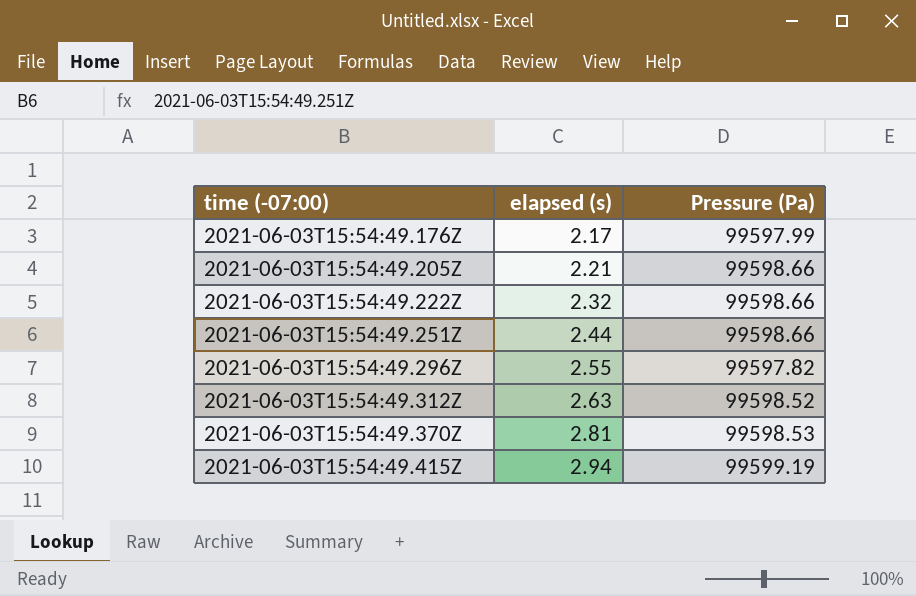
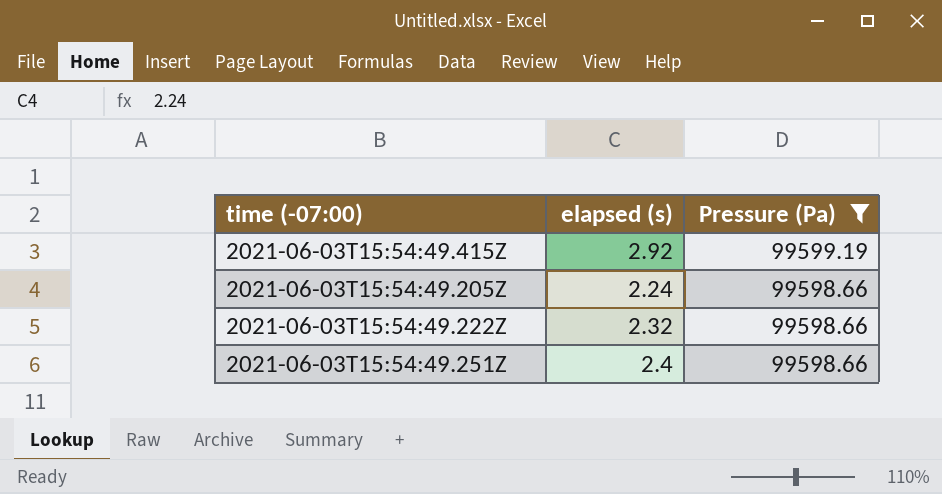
filter: none -> Pressure (Pa) >= 99598.66
row order: time (-07:00) ascending -> Pressure (Pa) descending
2021-06-03T15:54:49.415Z | elapsed (s): 2.94 -> 2.92
2021-06-03T15:54:49.205Z | elapsed (s): 2.21 -> 2.24
2021-06-03T15:54:49.251Z | elapsed (s): 2.44 -> 2.4

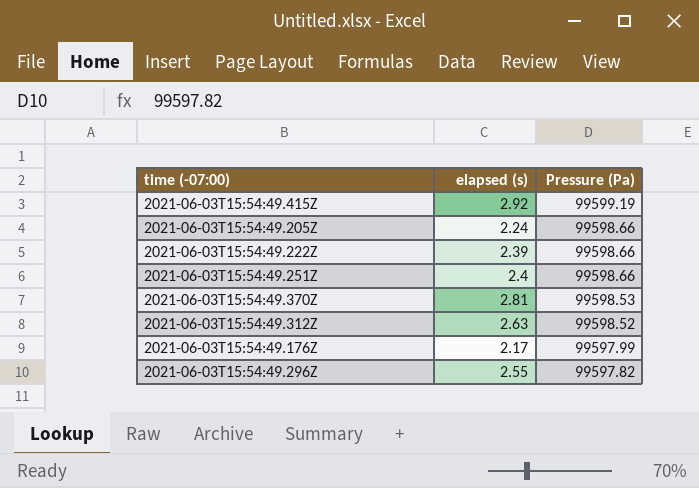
filter: Pressure (Pa) >= 99598.66 -> none
2021-06-03T15:54:49.222Z | elapsed (s): 2.32 -> 2.39

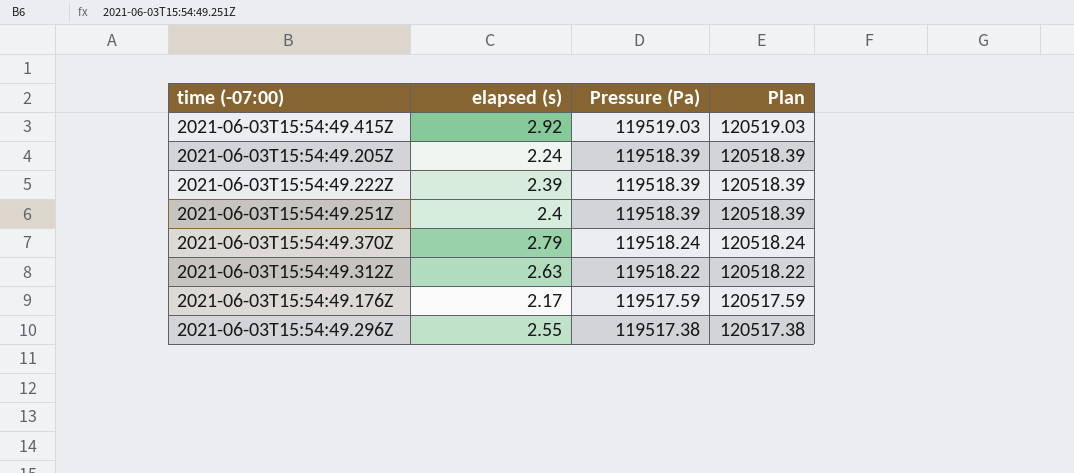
column Plan | formula: none -> [Pressure (Pa)] + 1000
2021-06-03T15:54:49.415Z | Pressure (Pa): 99599.19 -> 119519.03
2021-06-03T15:54:49.205Z | Pressure (Pa): 99598.66 -> 119518.39
2021-06-03T15:54:49.222Z | Pressure (Pa): 99598.66 -> 119518.39
2021-06-03T15:54:49.251Z | Pressure (Pa): 99598.66 -> 119518.39
2021-06-03T15:54:49.370Z | elapsed (s): 2.81 -> 2.79
2021-06-03T15:54:49.370Z | Pressure (Pa): 99598.53 -> 119518.24
2021-06-03T15:54:49.312Z | Pressure (Pa): 99598.52 -> 119518.22
2021-06-03T15:54:49.176Z | Pressure (Pa): 99597.99 -> 119517.59
2021-06-03T15:54:49.296Z | Pressure (Pa): 99597.82 -> 119517.38

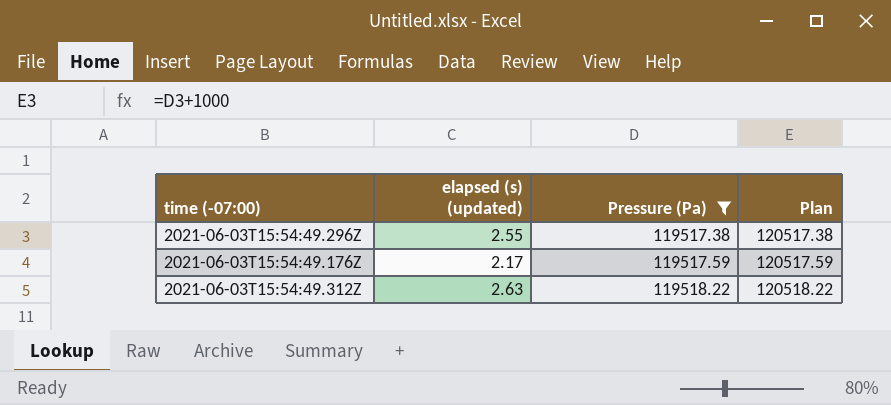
filter: none -> Pressure (Pa) <= 119518.22
row order: Pressure (Pa) descending -> Pressure (Pa) ascending
column name: elapsed (s) -> elapsed (s) (updated)

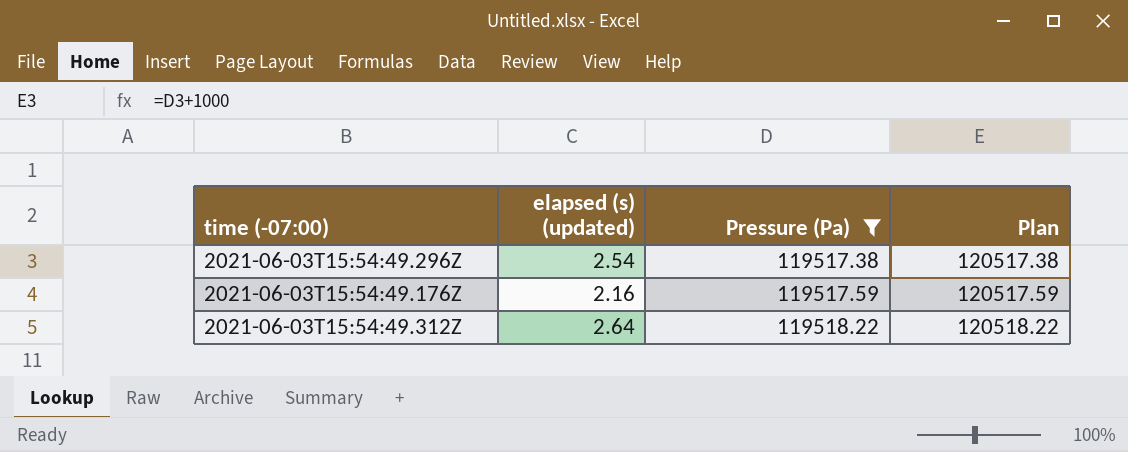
2021-06-03T15:54:49.296Z | elapsed (s) (updated): 2.55 -> 2.54
2021-06-03T15:54:49.176Z | elapsed (s) (updated): 2.17 -> 2.16
2021-06-03T15:54:49.312Z | elapsed (s) (updated): 2.63 -> 2.64

